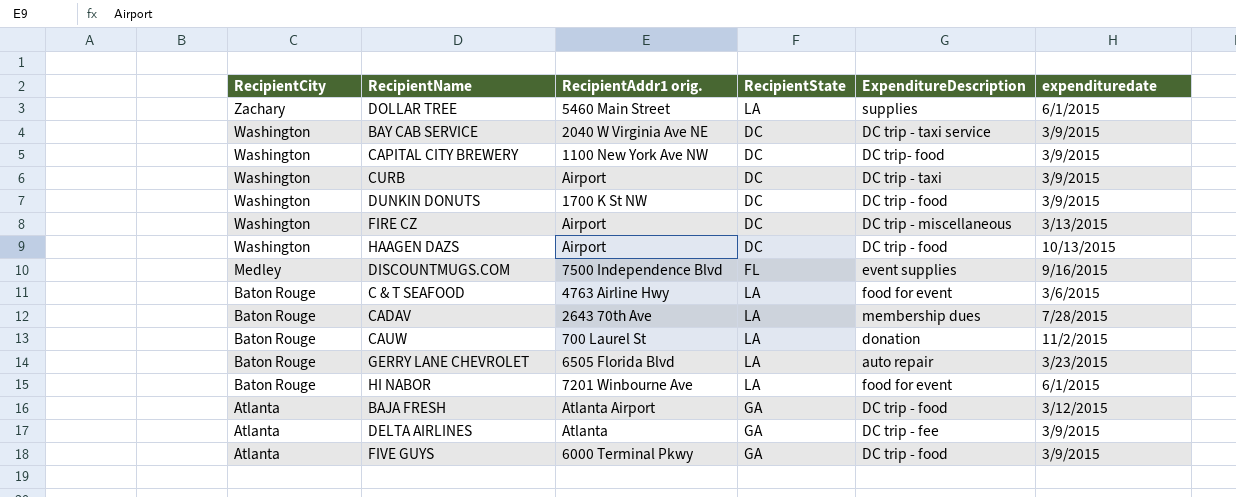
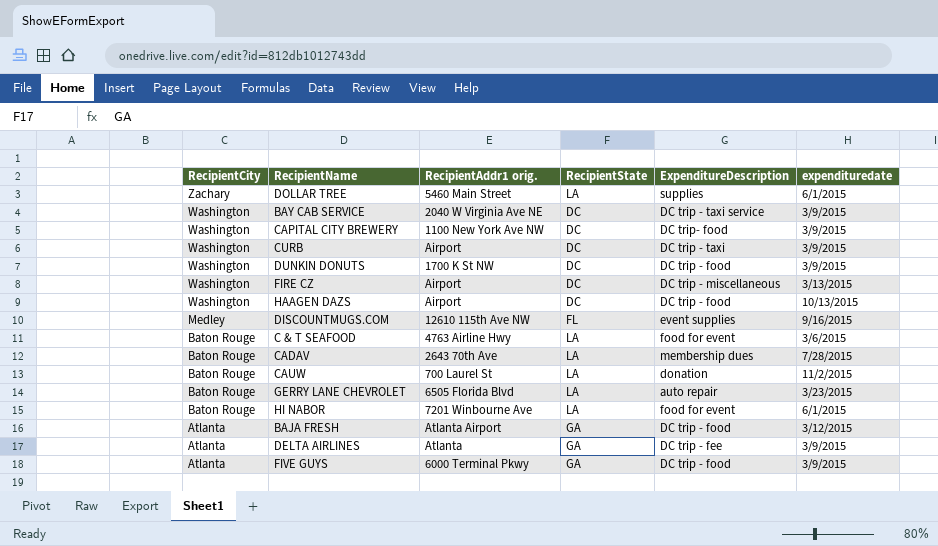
DISCOUNTMUGS.COM | RecipientAddr1 orig.: 7500 Independence Blvd -> 12610 115th Ave NW

